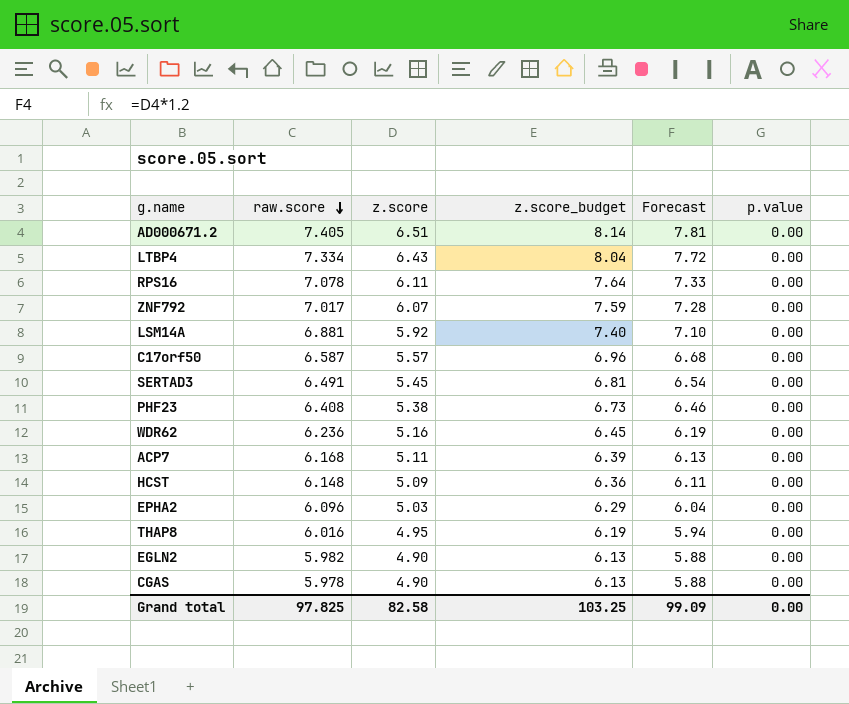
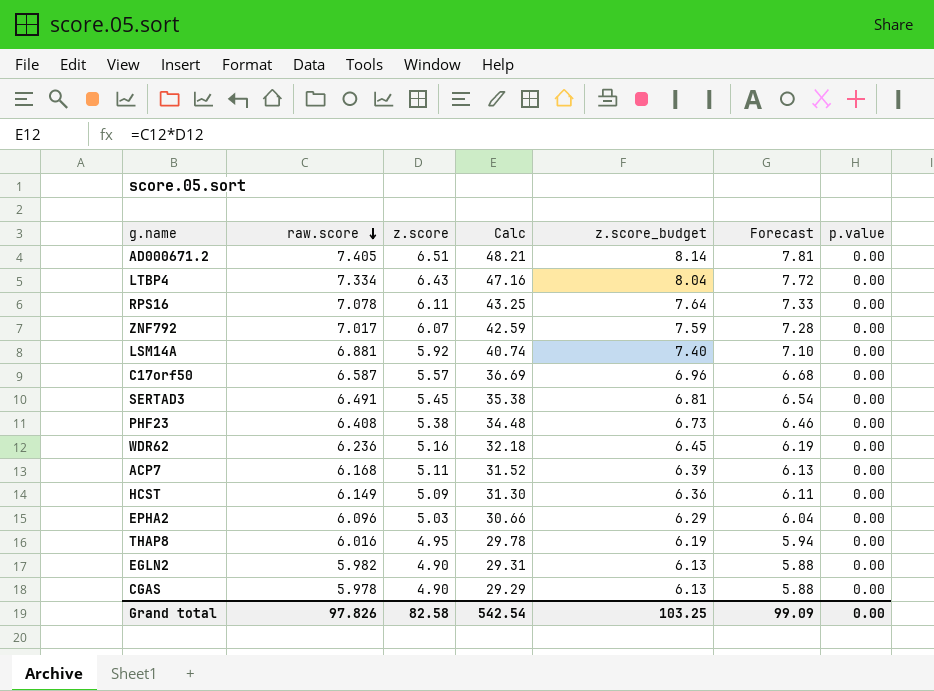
column Calc | formula: none -> [raw.score] * [z.score]
HCST | raw.score: 6.148 -> 6.149
Grand total | raw.score: 97.825 -> 97.826

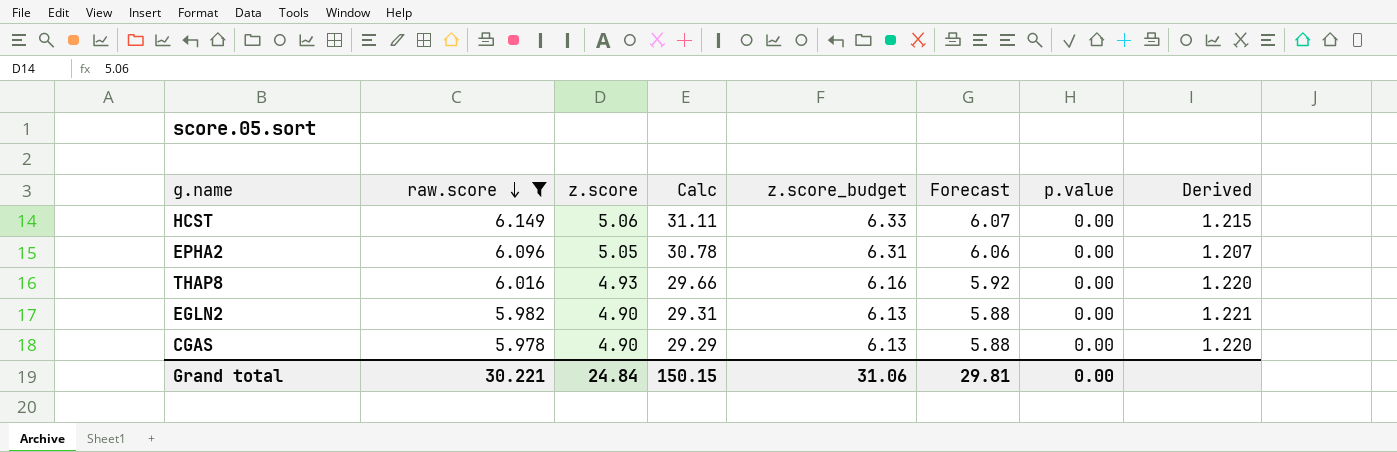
filter: none -> raw.score <= 6.149
column Derived | formula: none -> [raw.score] / [z.score]
HCST | z.score: 5.09 -> 5.06
HCST | Calc: 31.30 -> 31.11
HCST | z.score_budget: 6.36 -> 6.33
HCST | Forecast: 6.11 -> 6.07
EPHA2 | z.score: 5.03 -> 5.05
EPHA2 | Calc: 30.66 -> 30.78
EPHA2 | z.score_budget: 6.29 -> 6.31
EPHA2 | Forecast: 6.04 -> 6.06
THAP8 | z.score: 4.95 -> 4.93
THAP8 | Calc: 29.78 -> 29.66
THAP8 | z.score_budget: 6.19 -> 6.16
THAP8 | Forecast: 5.94 -> 5.92
Grand total | raw.score: 97.826 -> 30.221
Grand total | z.score: 82.58 -> 24.84
Grand total | Calc: 542.54 -> 150.15
Grand total | z.score_budget: 103.25 -> 31.06
Grand total | Forecast: 99.09 -> 29.81

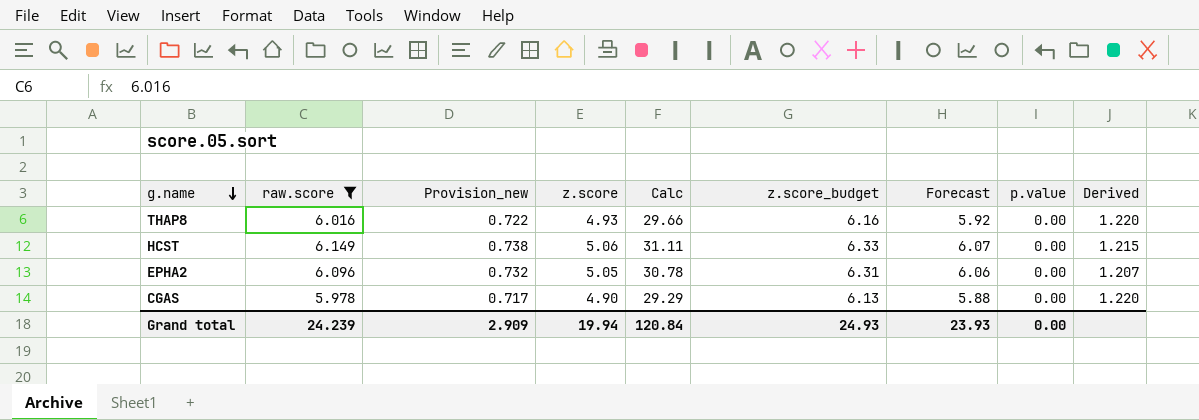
row order: raw.score descending -> g.name descending
column Provision_new | formula: none -> [raw.score] * 0.12
row EGLN2: 5.982 | 4.90 | 29.31 | 6.13 | 5.88 | 0.00 | 1.221 -> none
Grand total | raw.score: 30.221 -> 24.239
Grand total | z.score: 24.84 -> 19.94
Grand total | Calc: 150.15 -> 120.84
Grand total | z.score_budget: 31.06 -> 24.93
Grand total | Forecast: 29.81 -> 23.93

